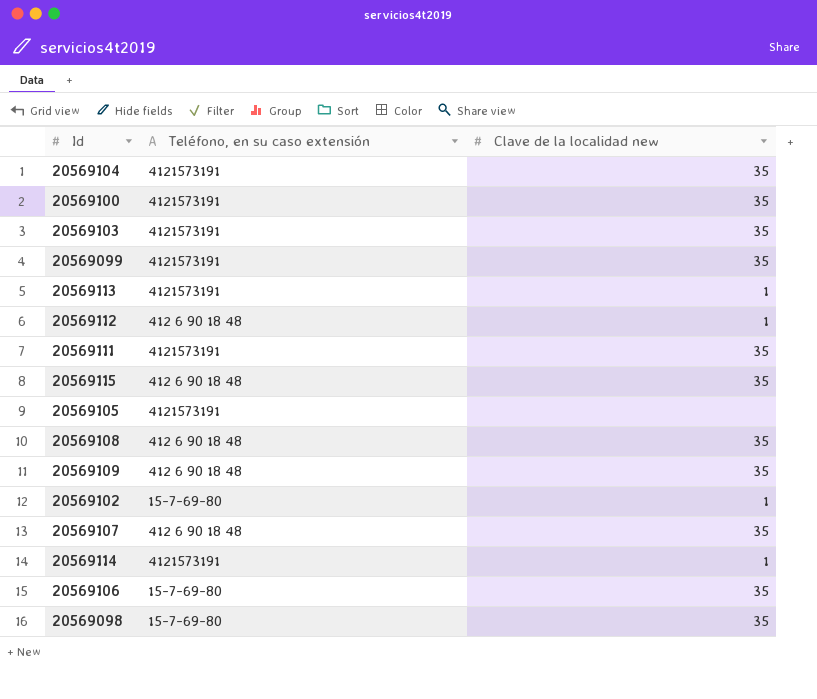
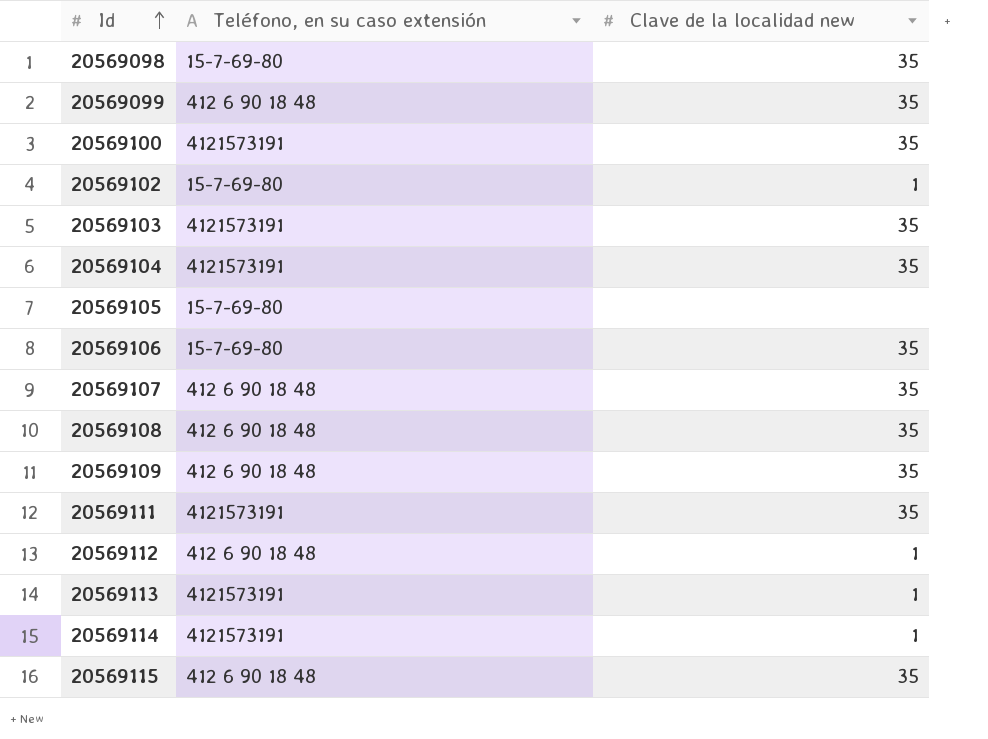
row order: none -> Id ascending
20569099 | Teléfono, en su caso extensión: 4121573191 -> 412 6 90 18 48
20569105 | Teléfono, en su caso extensión: 4121573191 -> 15-7-69-80

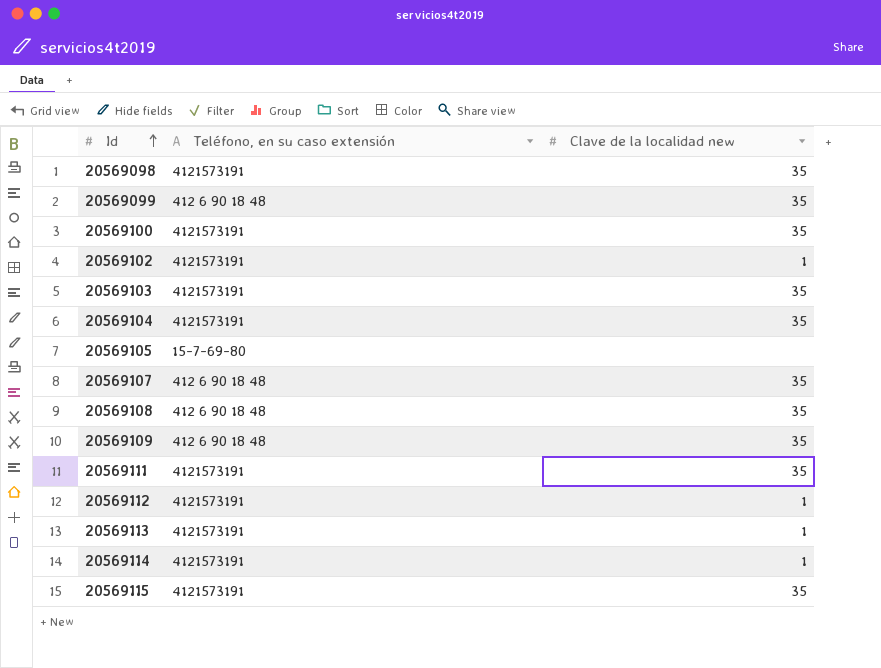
row 20569106: 15-7-69-80 | 35 -> none
20569098 | Teléfono, en su caso extensión: 15-7-69-80 -> 4121573191
20569102 | Teléfono, en su caso extensión: 15-7-69-80 -> 4121573191
20569112 | Teléfono, en su caso extensión: 412 6 90 18 48 -> 4121573191
20569115 | Teléfono, en su caso extensión: 412 6 90 18 48 -> 4121573191

